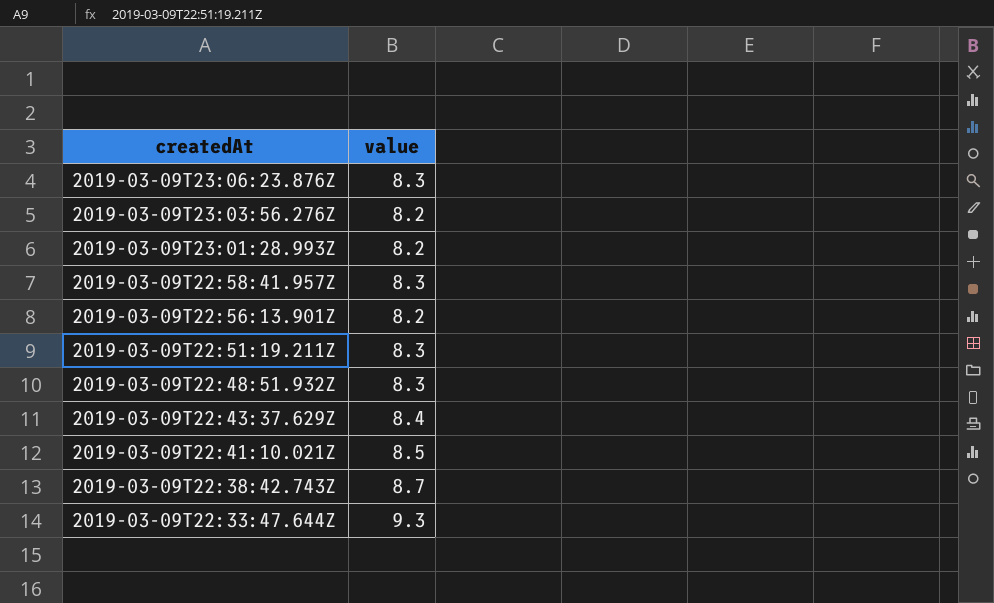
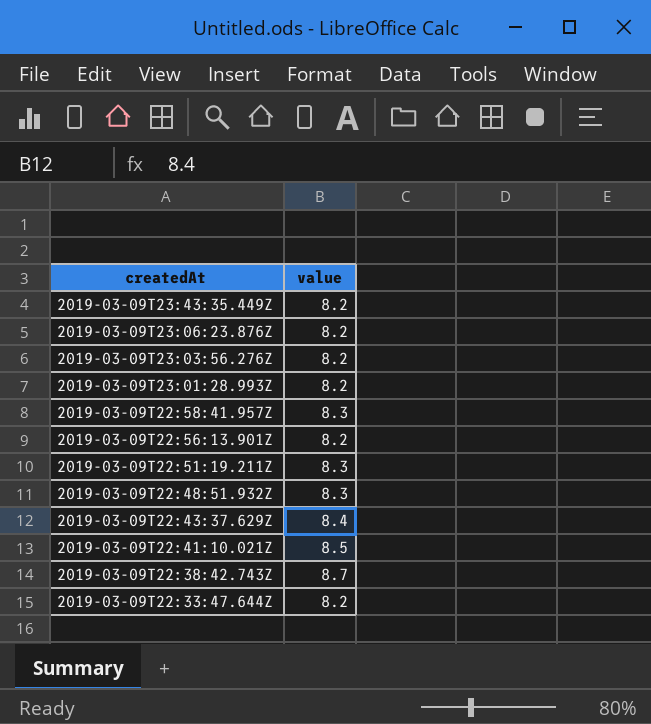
row 2019-03-09T23:43:35.449Z: none -> 8.2
2019-03-09T23:06:23.876Z | value: 8.3 -> 8.2
2019-03-09T22:33:47.644Z | value: 9.3 -> 8.2

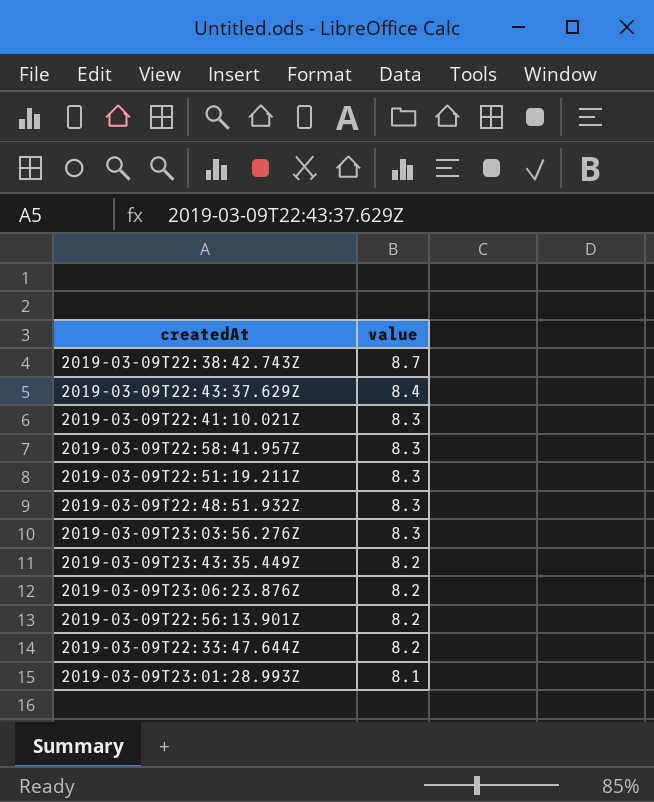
row order: createdAt descending -> value descending
2019-03-09T22:41:10.021Z | value: 8.5 -> 8.3
2019-03-09T23:03:56.276Z | value: 8.2 -> 8.3
2019-03-09T23:01:28.993Z | value: 8.2 -> 8.1

